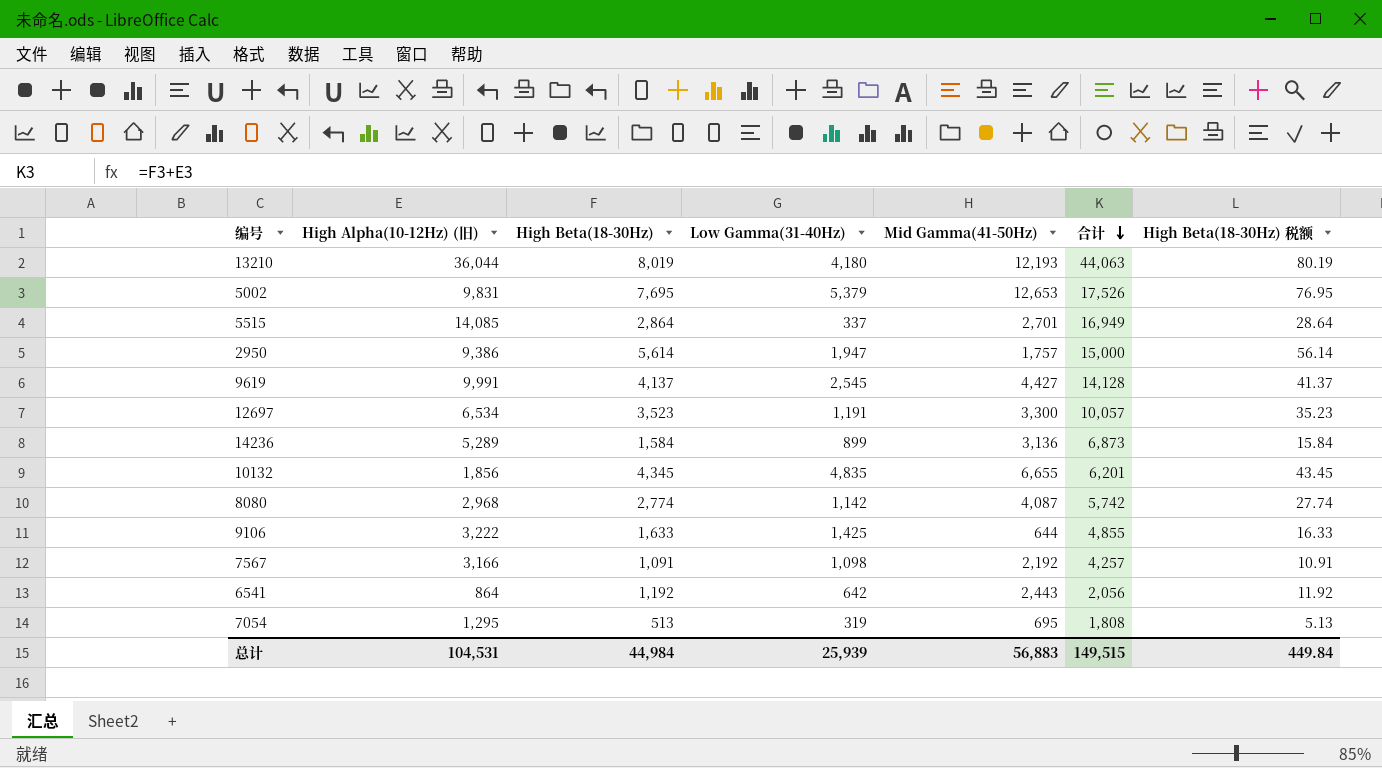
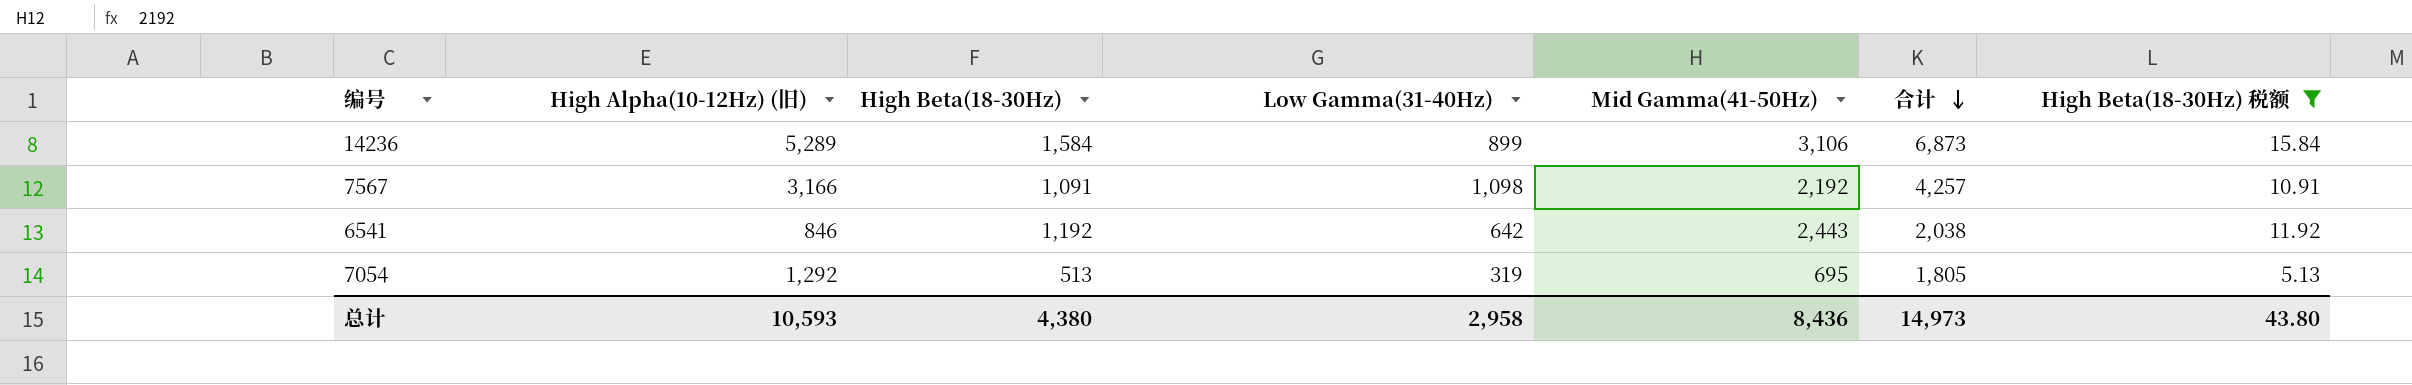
filter: none -> High Beta(18-30Hz) 税额 <= 15.84
14236 | Mid Gamma(41-50Hz): 3,136 -> 3,106
6541 | High Alpha(10-12Hz) (旧): 864 -> 846
6541 | 合计: 2,056 -> 2,038
7054 | High Alpha(10-12Hz) (旧): 1,295 -> 1,292
7054 | 合计: 1,808 -> 1,805
总计 | High Alpha(10-12Hz) (旧): 104,531 -> 10,593
总计 | High Beta(18-30Hz): 44,984 -> 4,380
总计 | Low Gamma(31-40Hz): 25,939 -> 2,958
总计 | Mid Gamma(41-50Hz): 56,883 -> 8,436
总计 | 合计: 149,515 -> 14,973
总计 | High Beta(18-30Hz) 税额: 449.84 -> 43.80

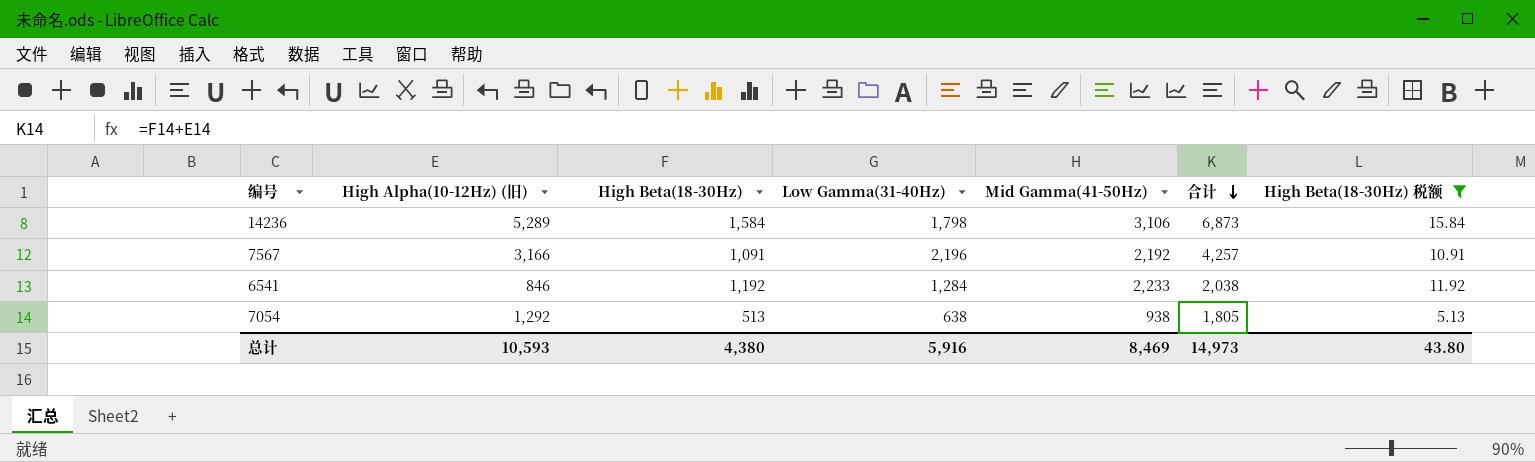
14236 | Low Gamma(31-40Hz): 899 -> 1,798
7567 | Low Gamma(31-40Hz): 1,098 -> 2,196
6541 | Low Gamma(31-40Hz): 642 -> 1,284
6541 | Mid Gamma(41-50Hz): 2,443 -> 2,233
7054 | Low Gamma(31-40Hz): 319 -> 638
7054 | Mid Gamma(41-50Hz): 695 -> 938
总计 | Low Gamma(31-40Hz): 2,958 -> 5,916
总计 | Mid Gamma(41-50Hz): 8,436 -> 8,469

